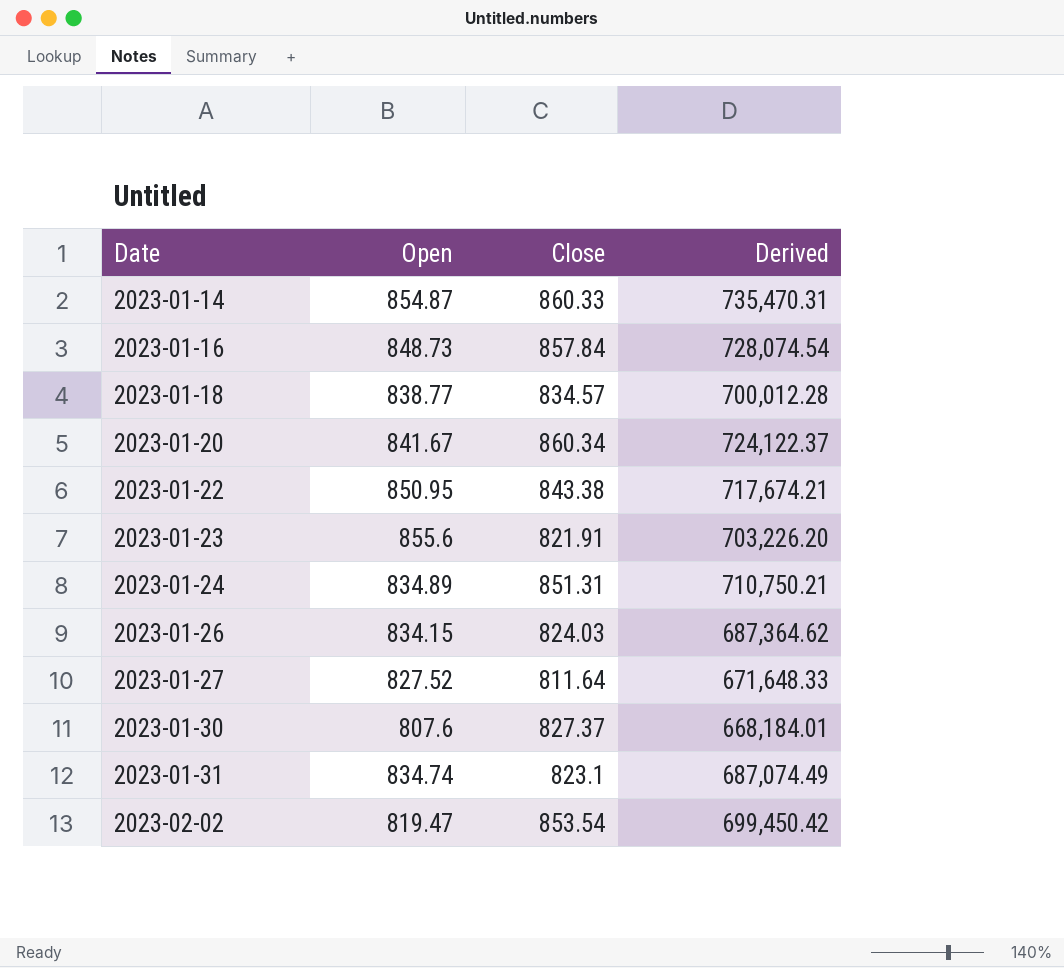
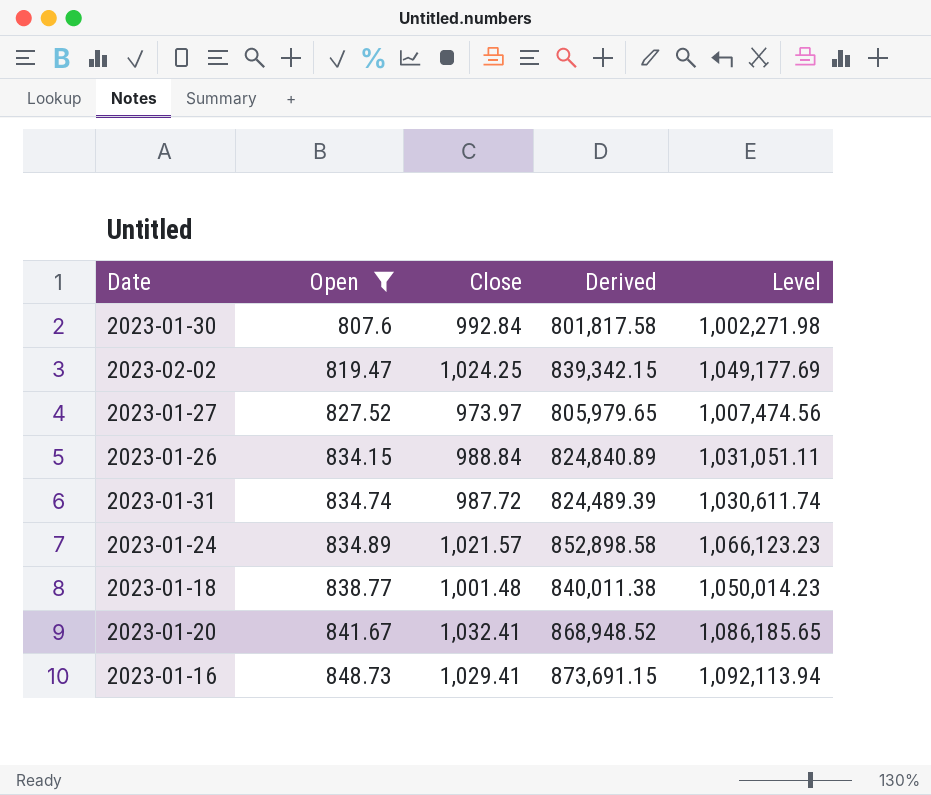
filter: none -> Open <= 848.73
row order: Date ascending -> Open ascending
column Level | formula: none -> [Derived] * 1.25
2023-01-30 | Close: 827.37 -> 992.84
2023-01-30 | Derived: 668,184.01 -> 801,817.58
2023-02-02 | Close: 853.54 -> 1,024.25
2023-02-02 | Derived: 699,450.42 -> 839,342.15
2023-01-27 | Close: 811.64 -> 973.97
2023-01-27 | Derived: 671,648.33 -> 805,979.65
2023-01-26 | Close: 824.03 -> 988.84
2023-01-26 | Derived: 687,364.62 -> 824,840.89
2023-01-31 | Close: 823.1 -> 987.72
2023-01-31 | Derived: 687,074.49 -> 824,489.39
2023-01-24 | Close: 851.31 -> 1,021.57
2023-01-24 | Derived: 710,750.21 -> 852,898.58
2023-01-18 | Close: 834.57 -> 1,001.48
2023-01-18 | Derived: 700,012.28 -> 840,011.38
2023-01-20 | Close: 860.34 -> 1,032.41
2023-01-20 | Derived: 724,122.37 -> 868,948.52
2023-01-16 | Close: 857.84 -> 1,029.41
2023-01-16 | Derived: 728,074.54 -> 873,691.15

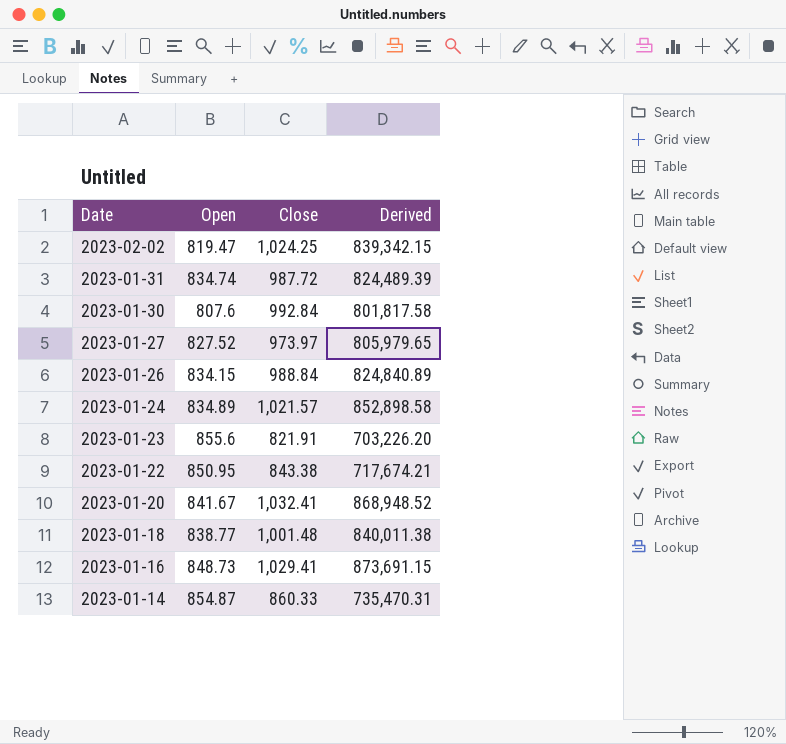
filter: Open <= 848.73 -> none
row order: Open ascending -> Date descending
column Level | formula: [Derived] * 1.25 -> none

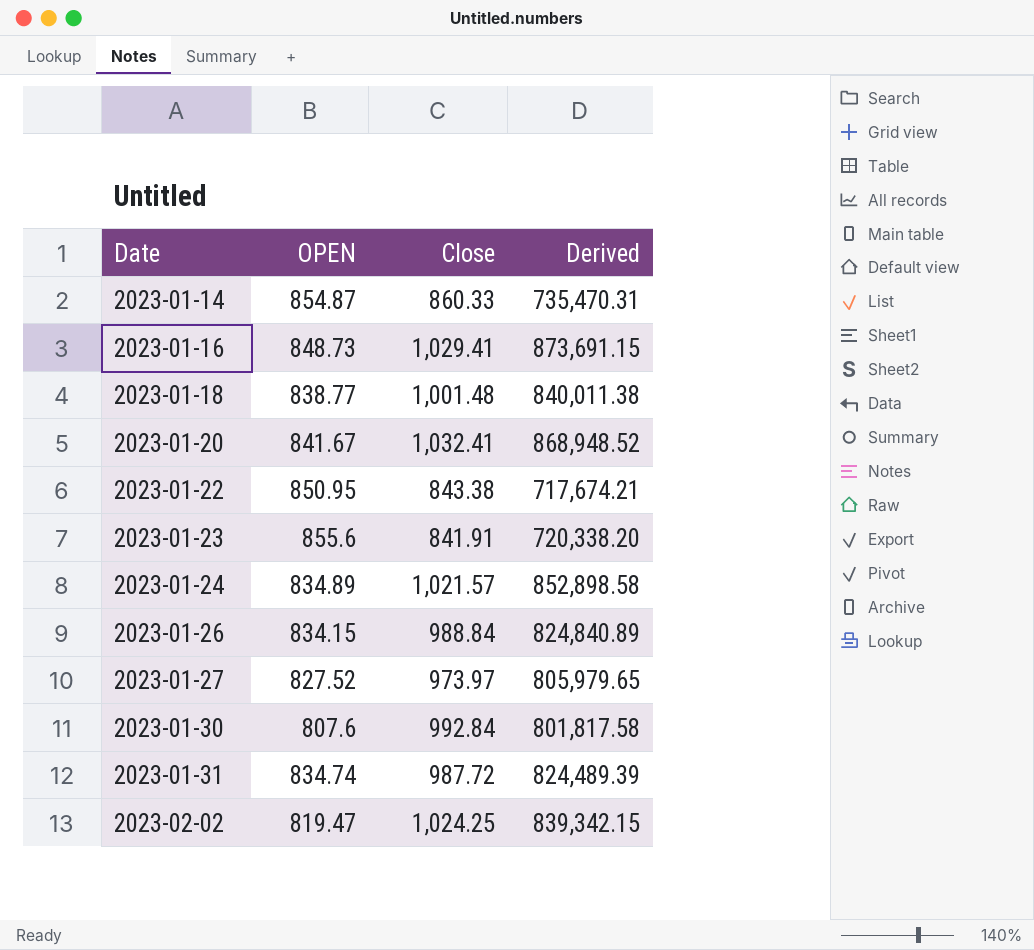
row order: Date descending -> Date ascending
column name: Open -> OPEN
2023-01-23 | Close: 821.91 -> 841.91
2023-01-23 | Derived: 703,226.20 -> 720,338.20

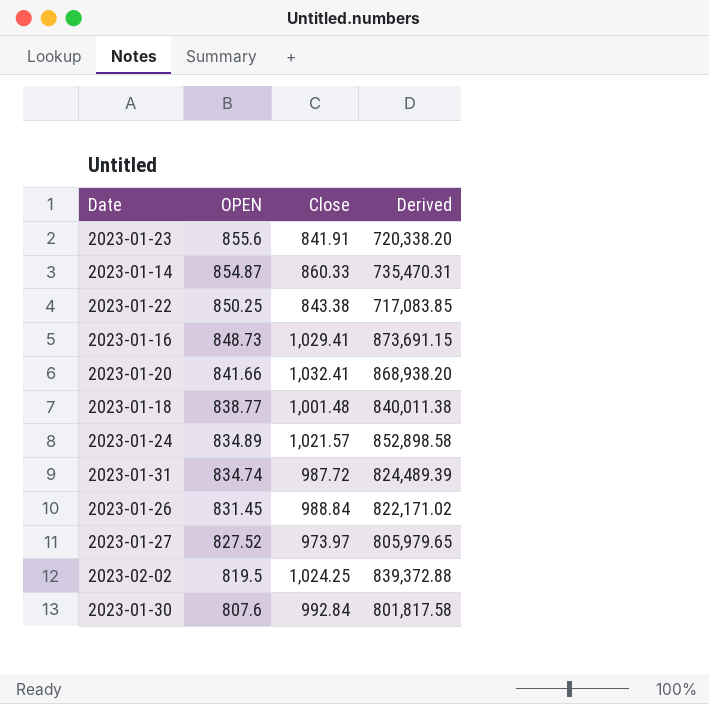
row order: Date ascending -> OPEN descending
2023-01-22 | OPEN: 850.95 -> 850.25
2023-01-22 | Derived: 717,674.21 -> 717,083.85
2023-01-20 | OPEN: 841.67 -> 841.66
2023-01-20 | Derived: 868,948.52 -> 868,938.20
2023-01-26 | OPEN: 834.15 -> 831.45
2023-01-26 | Derived: 824,840.89 -> 822,171.02
2023-02-02 | OPEN: 819.47 -> 819.5
2023-02-02 | Derived: 839,342.15 -> 839,372.88

